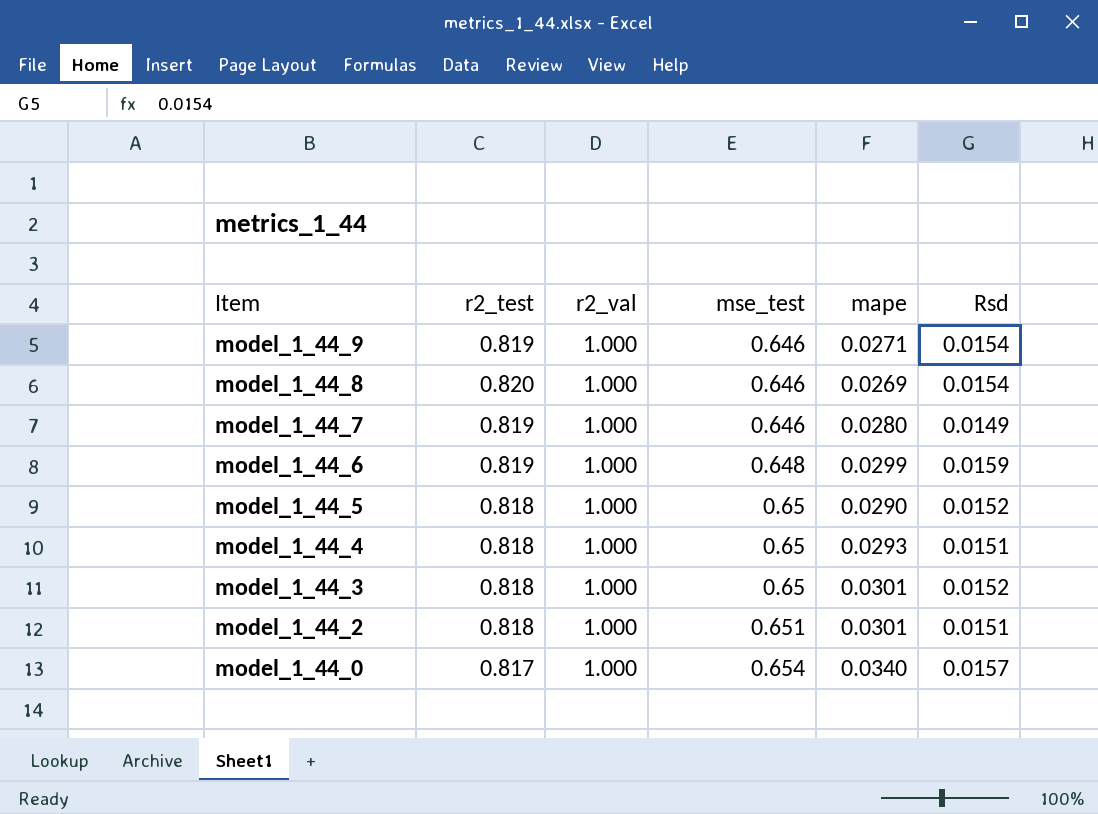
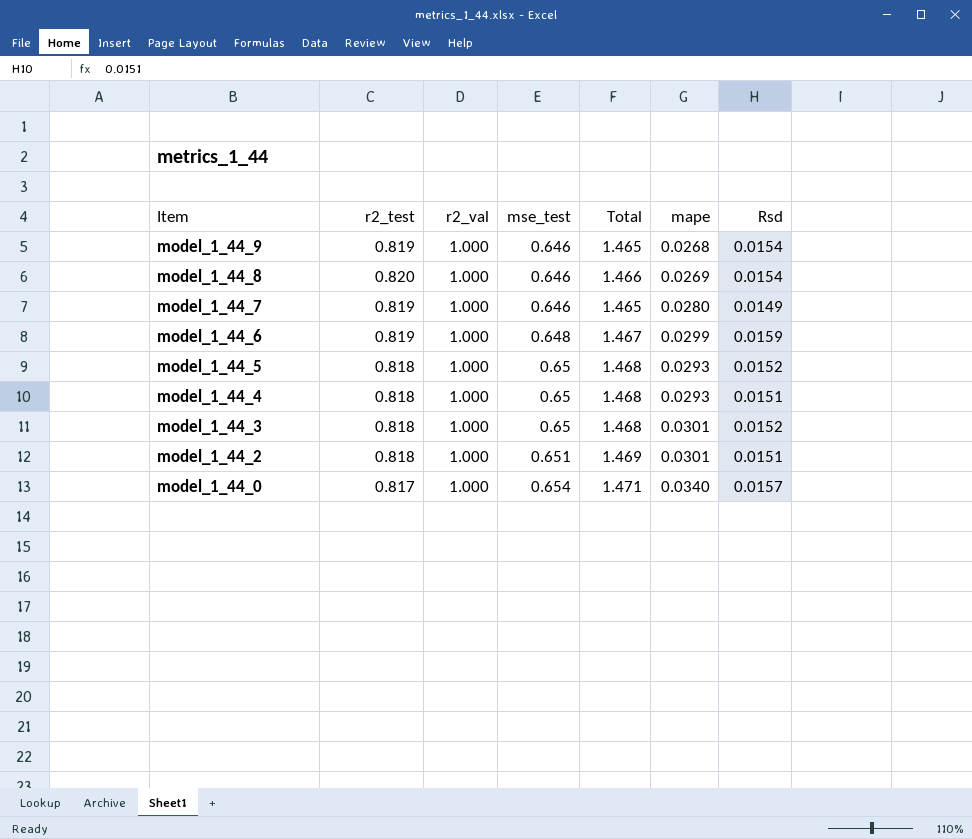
column Total | formula: none -> [r2_test] + [mse_test]
model_1_44_9 | mape: 0.0271 -> 0.0268
model_1_44_5 | mape: 0.0290 -> 0.0293

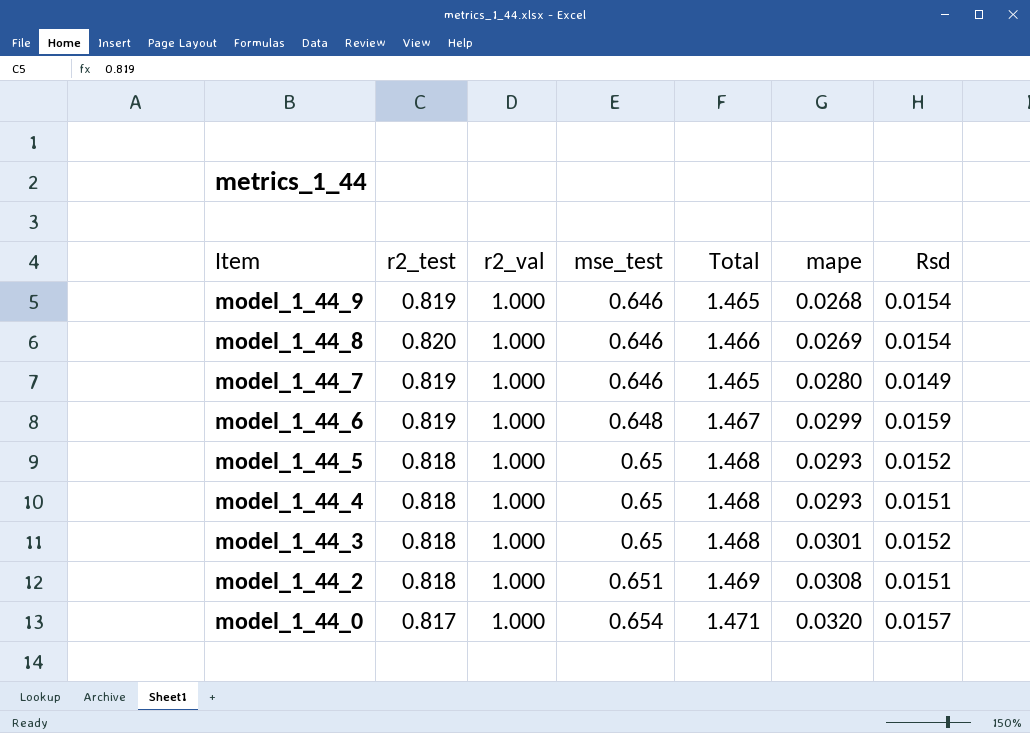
model_1_44_2 | mape: 0.0301 -> 0.0308
model_1_44_0 | mape: 0.0340 -> 0.0320

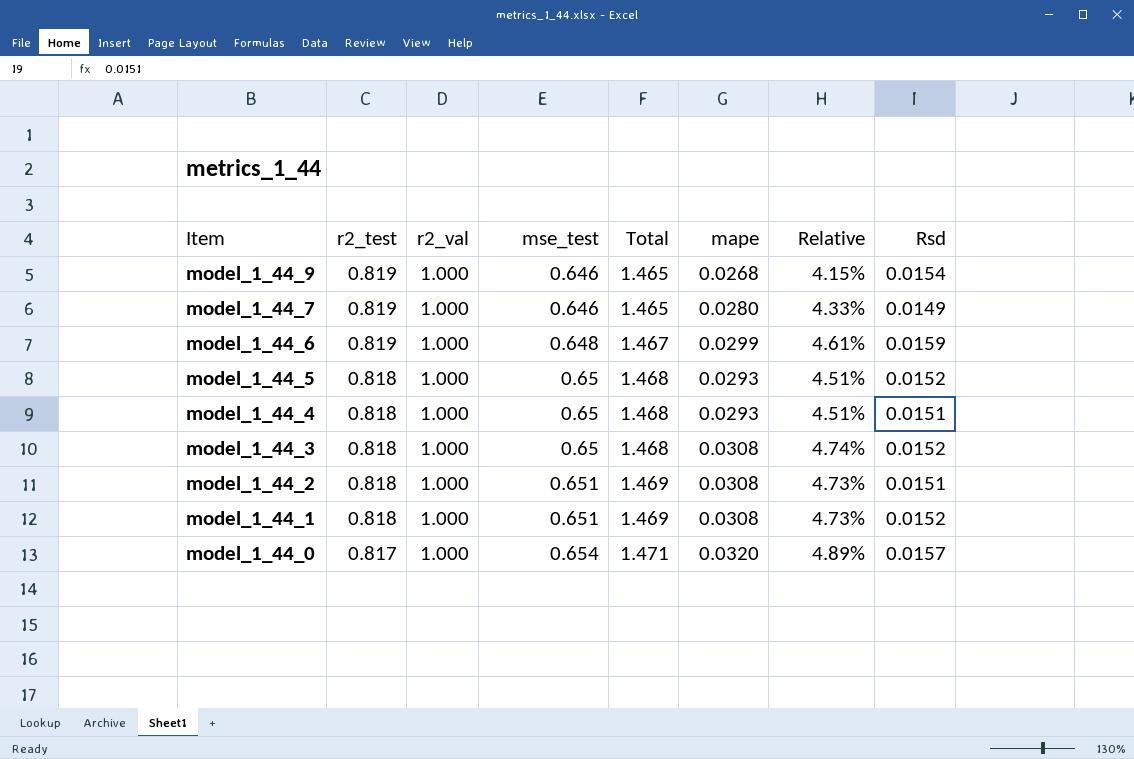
column Relative | formula: none -> [mape] / [mse_test]
row model_1_44_8: 0.820 | 1.000 | 0.646 | 1.466 | 0.0269 | 0.0154 -> none
model_1_44_3 | mape: 0.0301 -> 0.0308
row model_1_44_1: none -> 0.818 | 1.000 | 0.651 | 1.469 | 0.0308 | 4.73% | 0.0152

